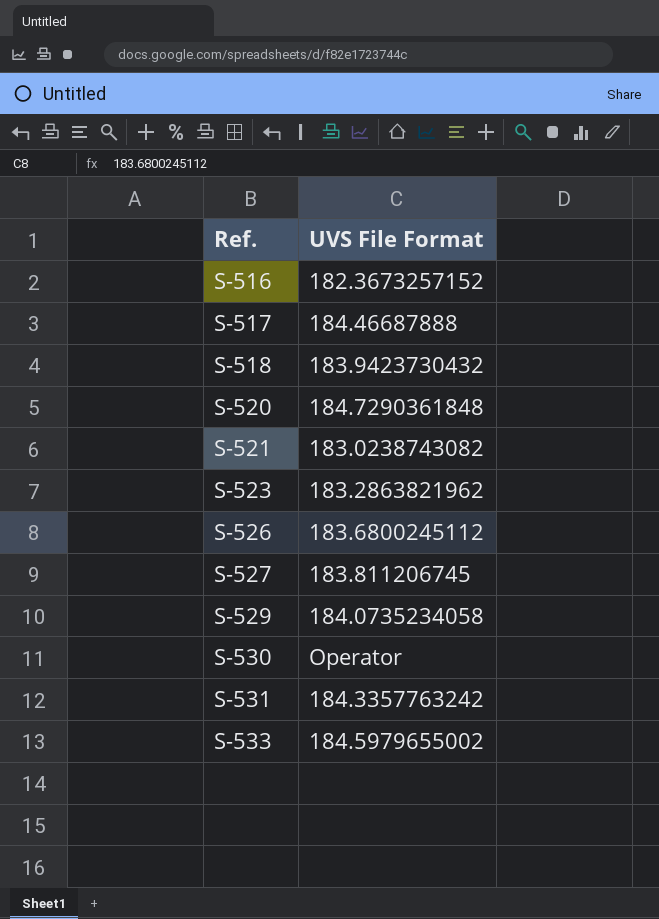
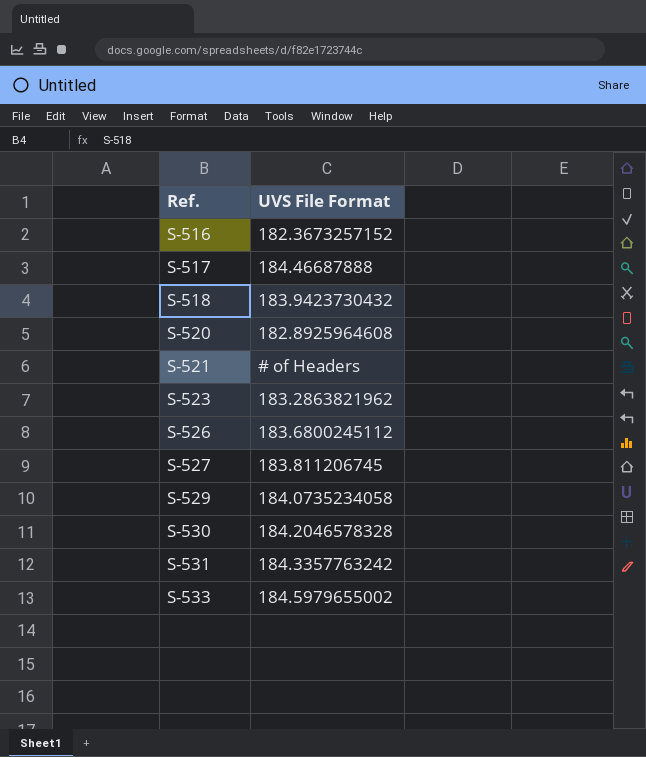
S-520 | UVS File Format: 184.7290361848 -> 182.8925964608
S-521 | UVS File Format: 183.0238743082 -> # of Headers
S-530 | UVS File Format: Operator -> 184.2046578328

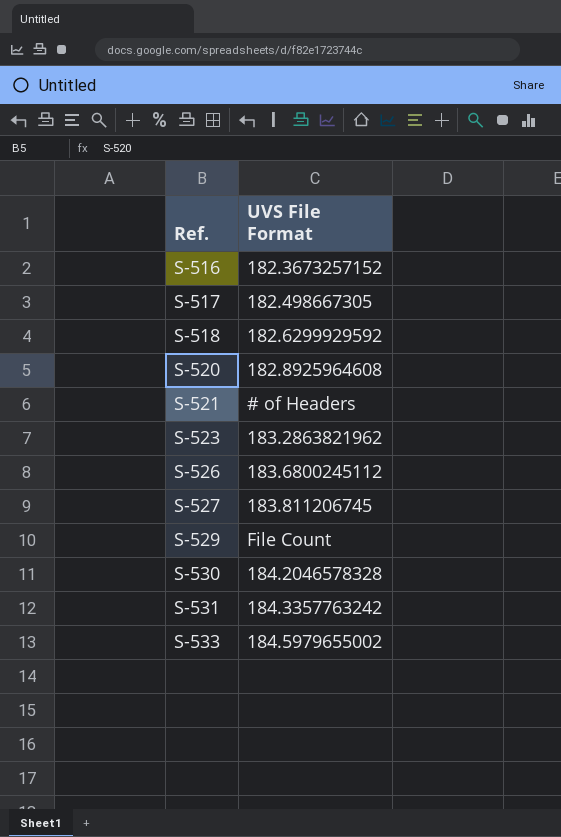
S-517 | UVS File Format: 184.46687888 -> 182.498667305
S-518 | UVS File Format: 183.9423730432 -> 182.6299929592
S-529 | UVS File Format: 184.0735234058 -> File Count

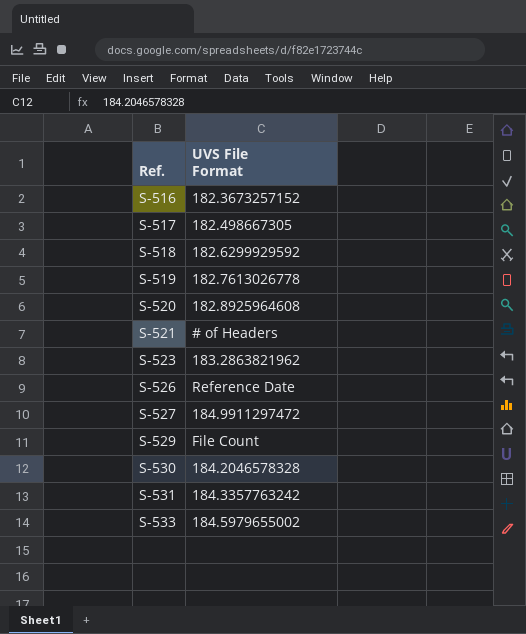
row S-519: none -> 182.7613026778
S-526 | UVS File Format: 183.6800245112 -> Reference Date
S-527 | UVS File Format: 183.811206745 -> 184.9911297472

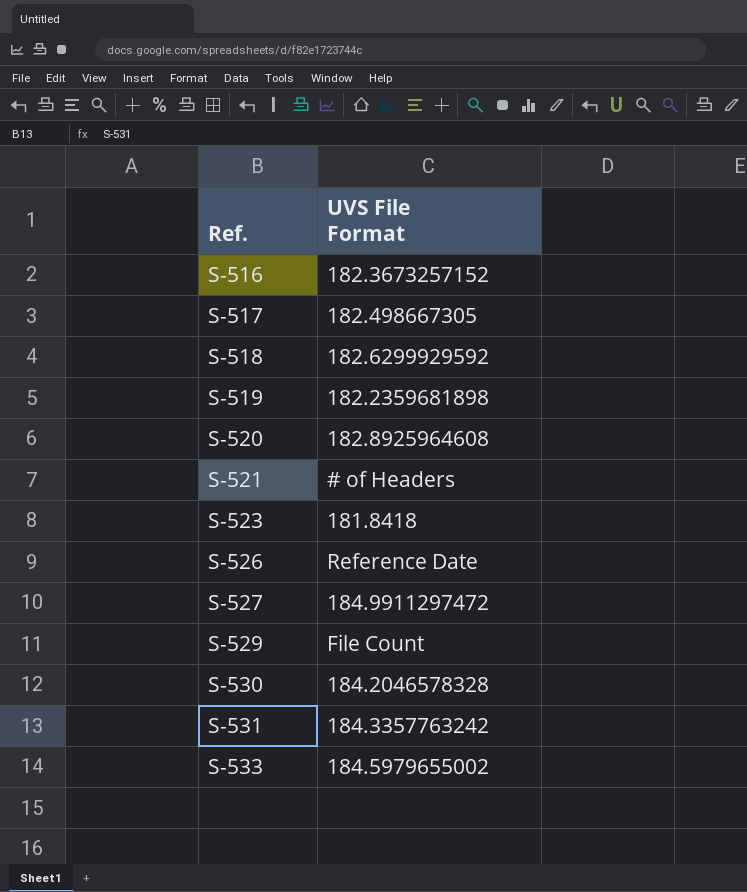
S-519 | UVS File Format: 182.7613026778 -> 182.2359681898
S-523 | UVS File Format: 183.2863821962 -> 181.8418

